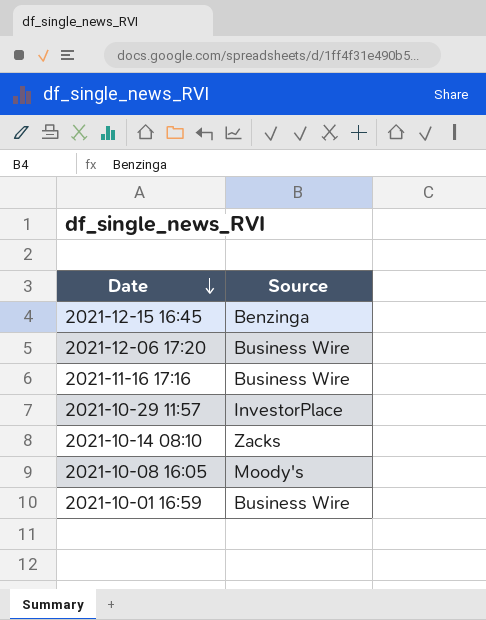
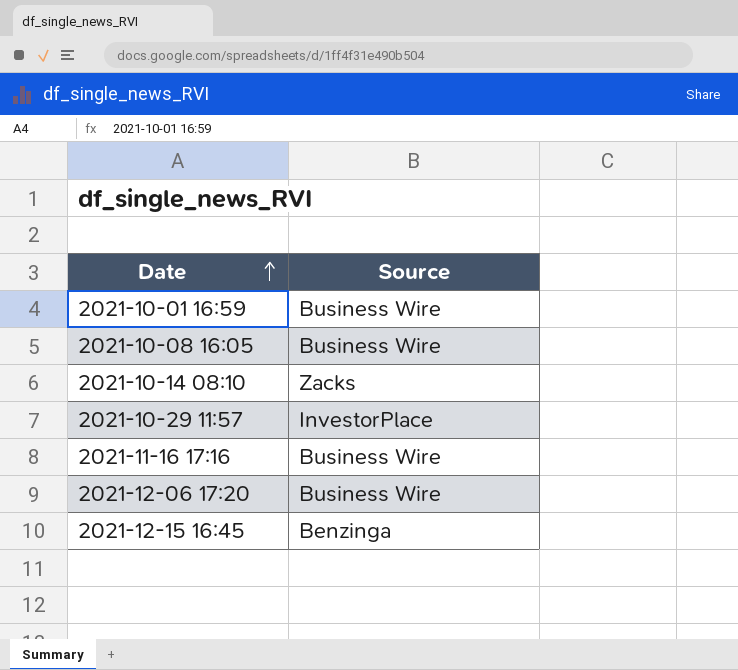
row order: Date descending -> Date ascending
2021-10-08 16:05 | Source: Moody's -> Business Wire

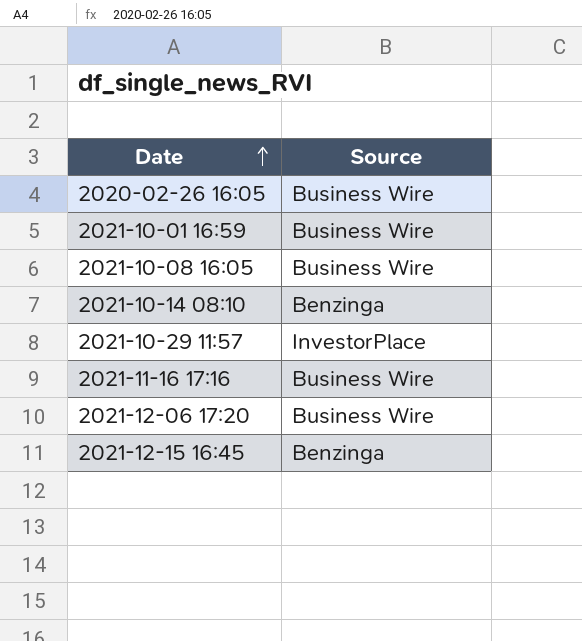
row 2020-02-26 16:05: none -> Business Wire
2021-10-14 08:10 | Source: Zacks -> Benzinga

